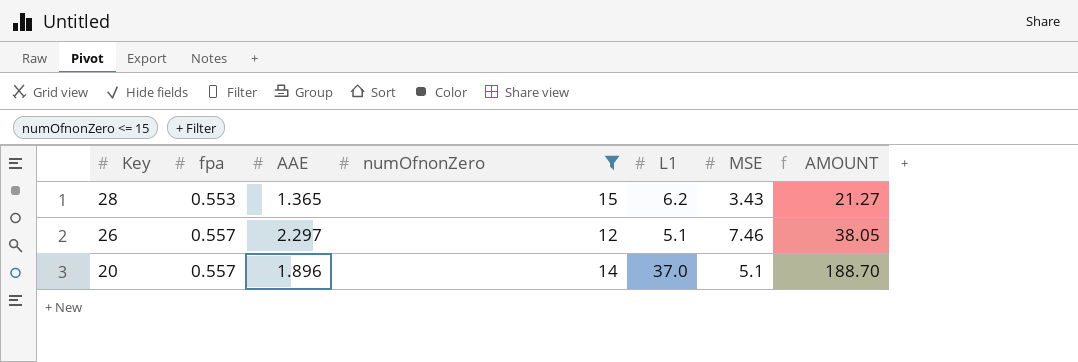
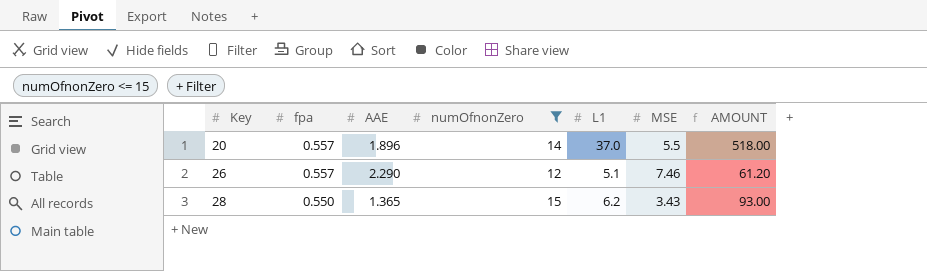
row order: Key descending -> Key ascending
column AMOUNT | formula: [L1] * [MSE] -> [numOfnonZero] * [L1]
20 | MSE: 5.1 -> 5.5
26 | AAE: 2.297 -> 2.290
28 | fpa: 0.553 -> 0.550

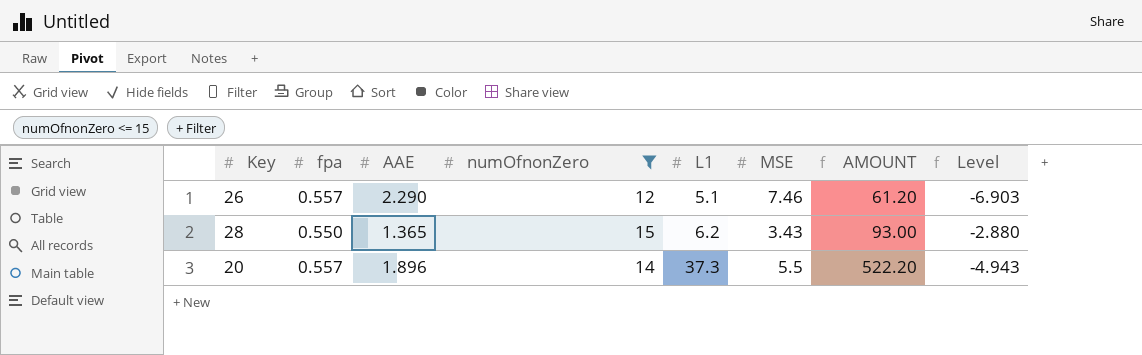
row order: Key ascending -> L1 ascending
column Level | formula: none -> [fpa] - [MSE]
20 | L1: 37.0 -> 37.3
20 | AMOUNT: 518.00 -> 522.20

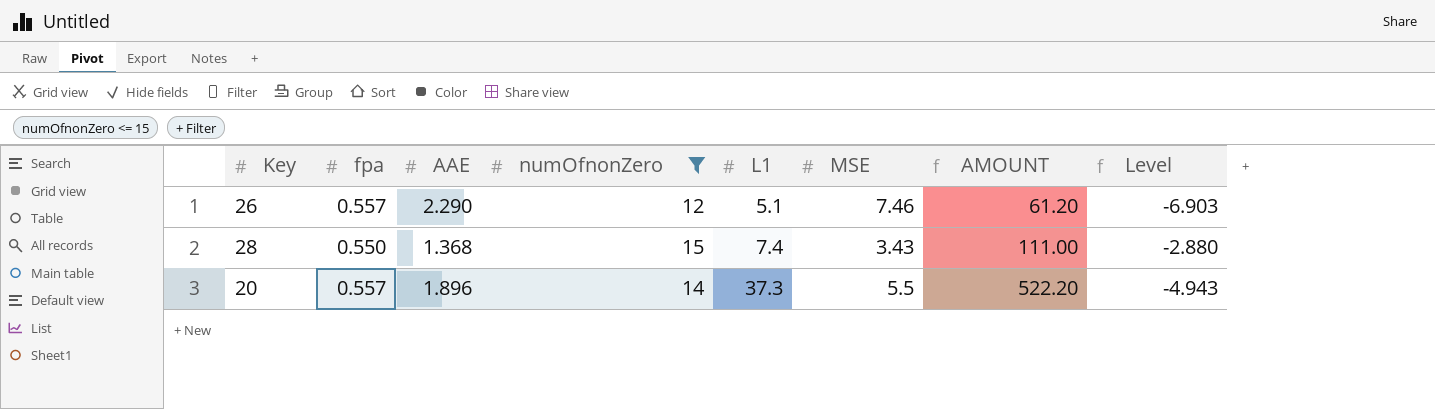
28 | AAE: 1.365 -> 1.368
28 | L1: 6.2 -> 7.4
28 | AMOUNT: 93.00 -> 111.00

